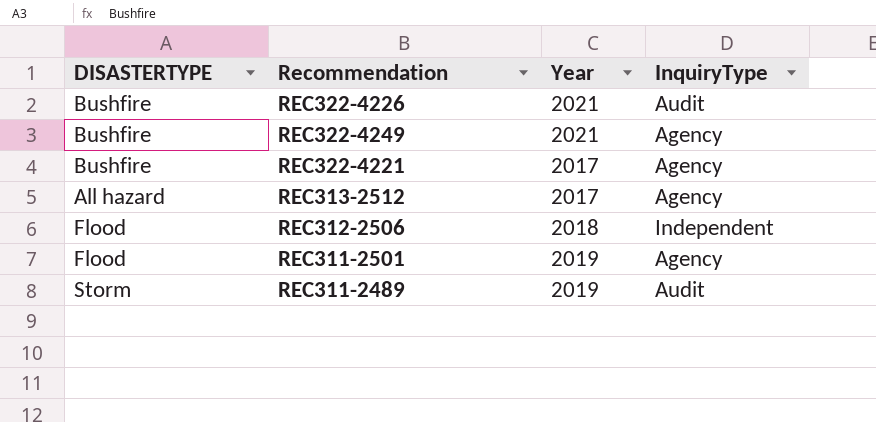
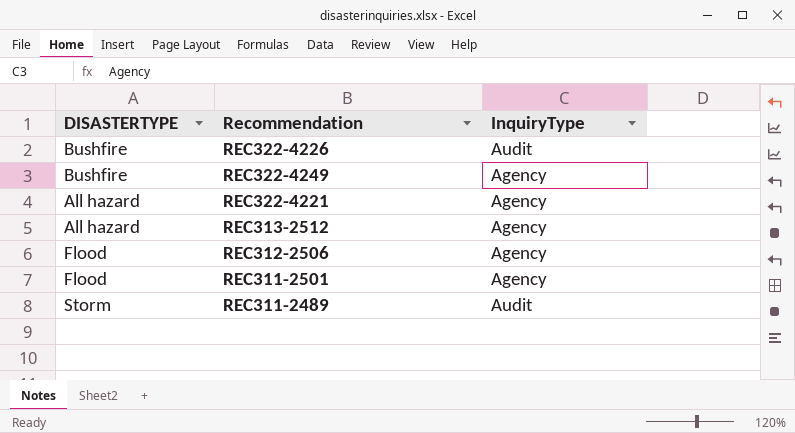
column Year | position: 3 -> none
REC322-4221 | DISASTERTYPE: Bushfire -> All hazard
REC312-2506 | InquiryType: Independent -> Agency

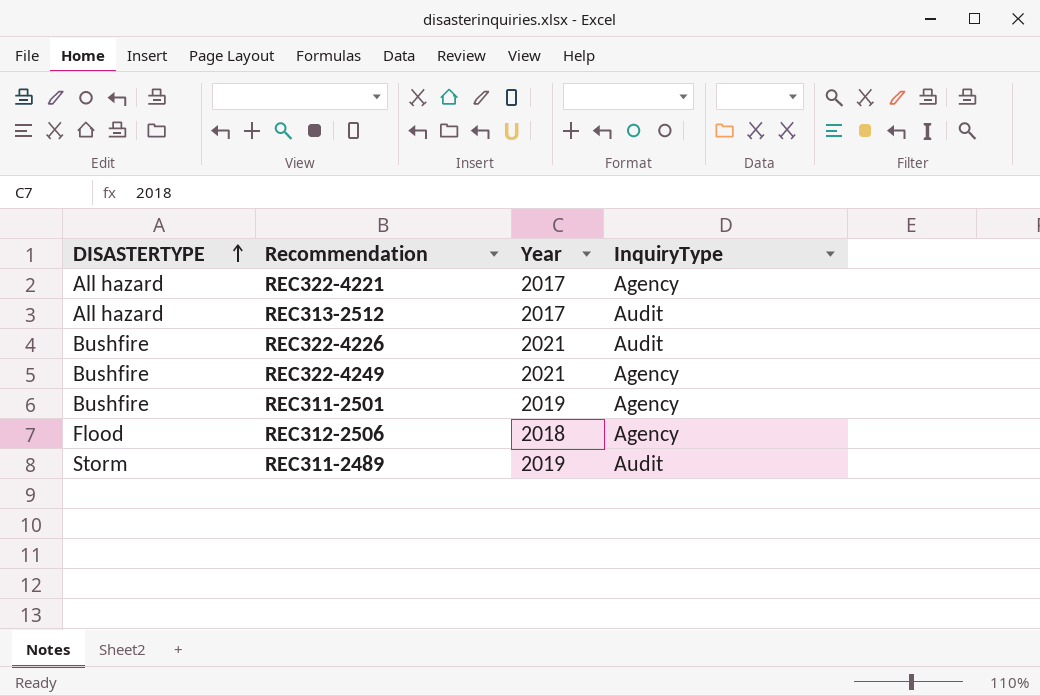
row order: none -> DISASTERTYPE ascending
column Year | position: none -> 3
REC313-2512 | InquiryType: Agency -> Audit
REC311-2501 | DISASTERTYPE: Flood -> Bushfire

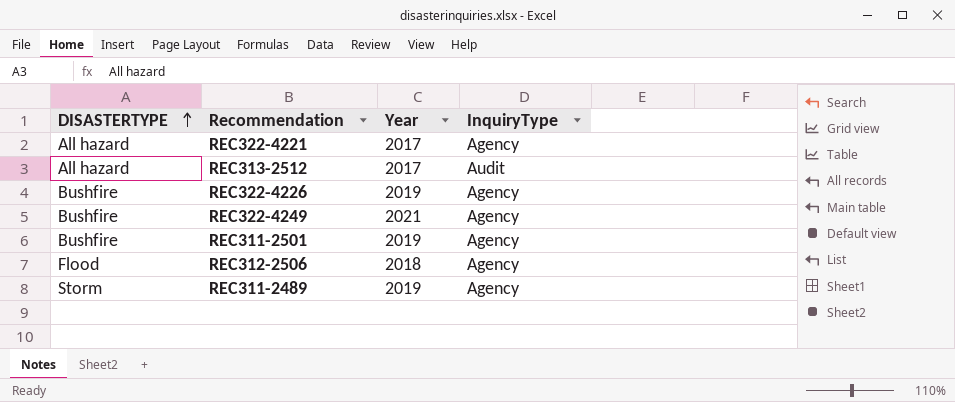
REC322-4226 | Year: 2021 -> 2019
REC322-4226 | InquiryType: Audit -> Agency
REC311-2489 | InquiryType: Audit -> Agency

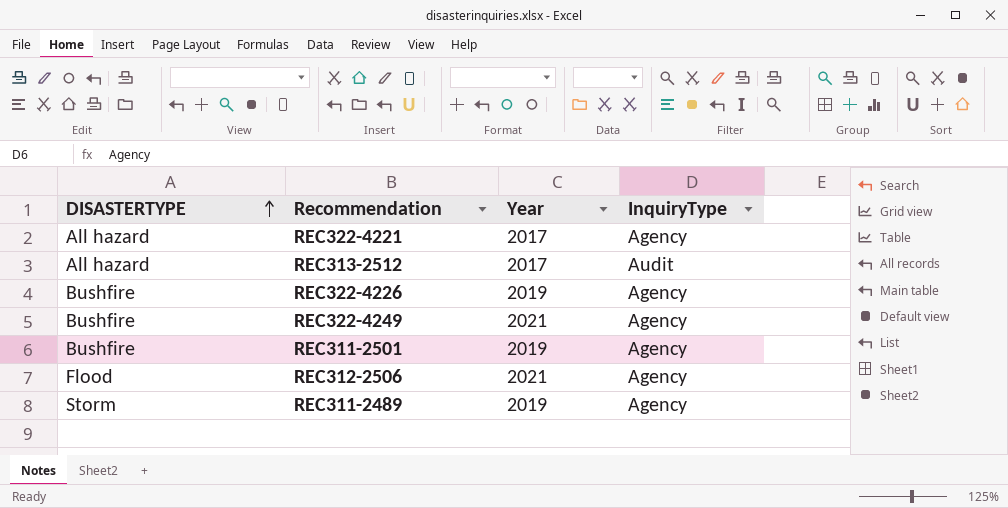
REC312-2506 | Year: 2018 -> 2021

